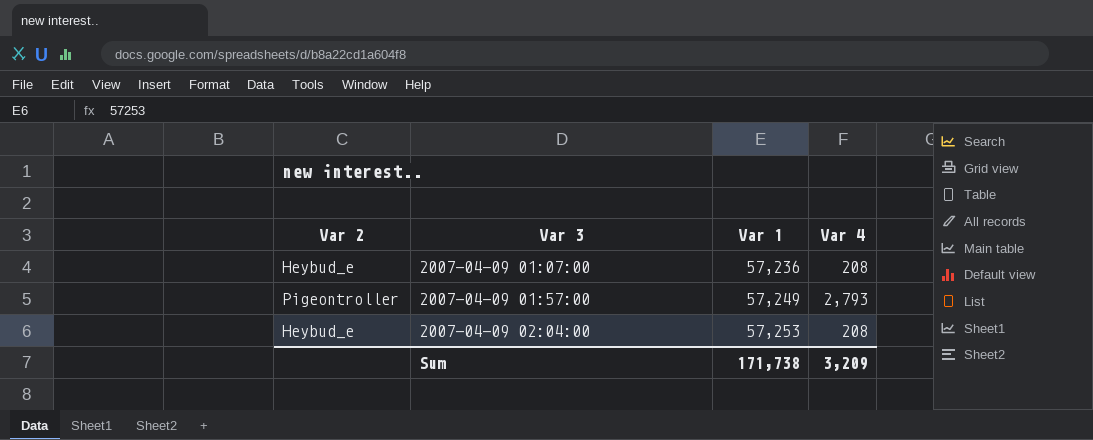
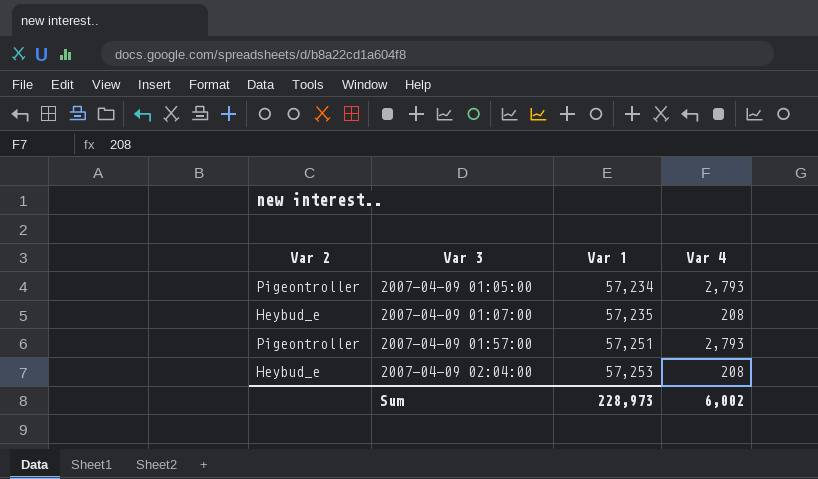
row 2007-04-09 01:05:00: none -> Pigeontroller | 57,234 | 2,793
2007-04-09 01:07:00 | Var 1: 57,236 -> 57,235
2007-04-09 01:57:00 | Var 1: 57,249 -> 57,251
Sum | Var 1: 171,738 -> 228,973
Sum | Var 4: 3,209 -> 6,002

